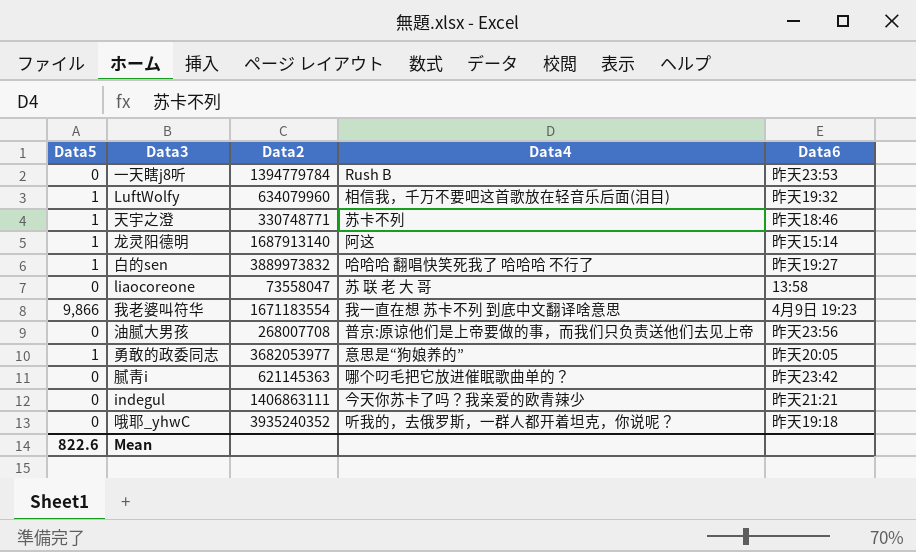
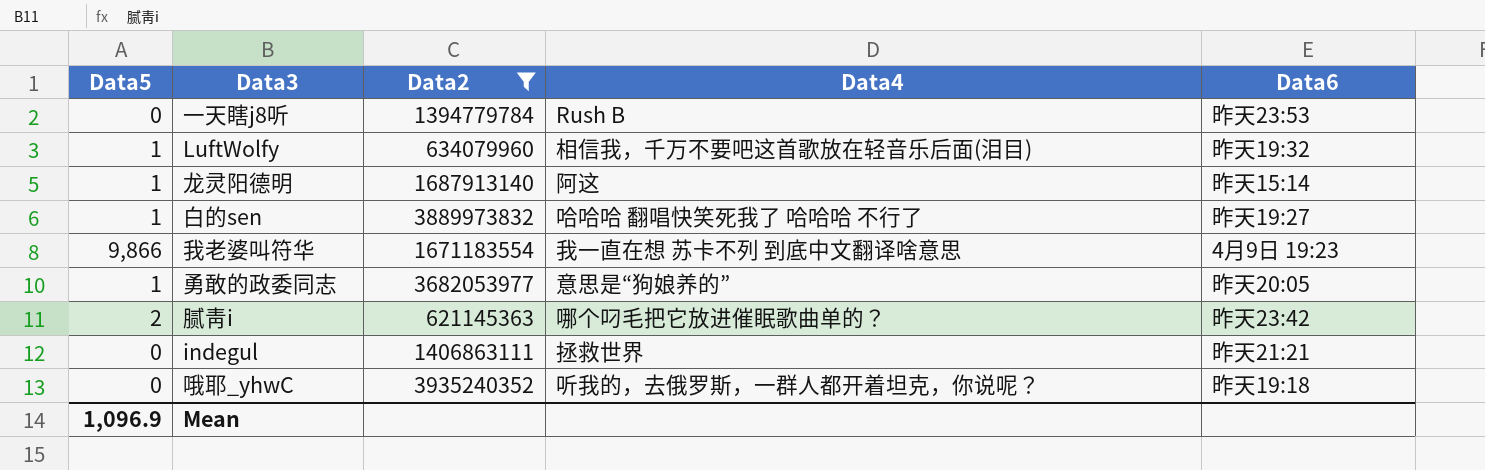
filter: none -> Data2 >= 621145363
腻靑i | Data5: 0 -> 2
indegul | Data4: 今天你苏卡了吗？我亲爱的欧青辣少 -> 拯救世界
Mean | Data5: 822.6 -> 1,096.9

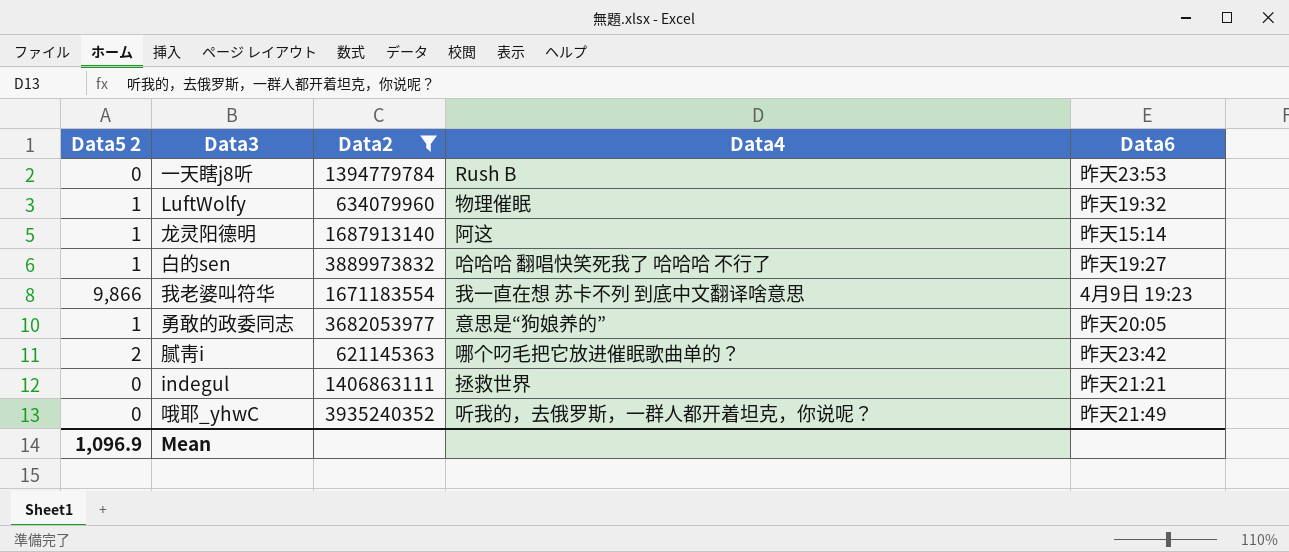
column name: Data5 -> Data5 2
LuftWolfy | Data4: 相信我，千万不要吧这首歌放在轻音乐后面(泪目) -> 物理催眠
哦耶_yhwC | Data6: 昨天19:18 -> 昨天21:49

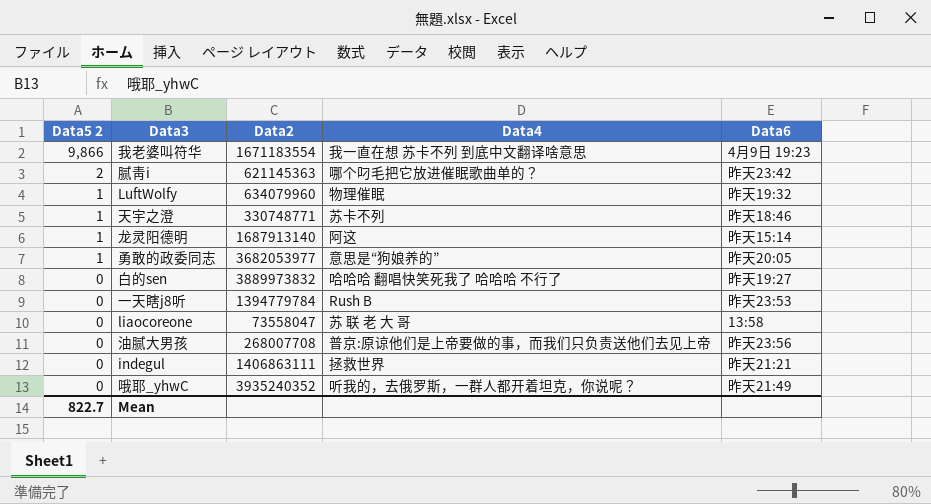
filter: Data2 >= 621145363 -> none
row order: none -> Data5 2 descending
白的sen | Data5 2: 1 -> 0
Mean | Data5 2: 1,096.9 -> 822.7

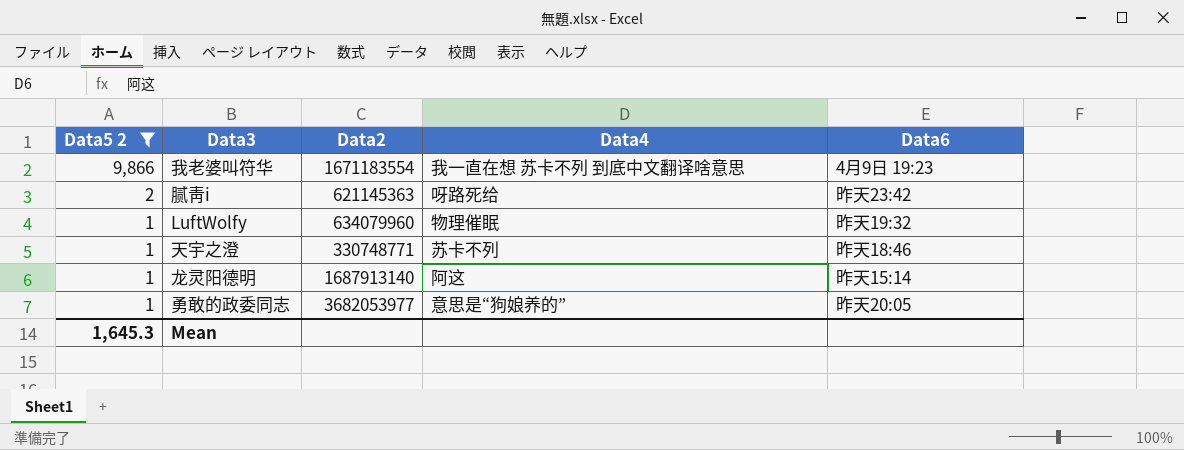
filter: none -> Data5 2 != 0
腻靑i | Data4: 哪个叼毛把它放进催眠歌曲单的？ -> 呀路死给
Mean | Data5 2: 822.7 -> 1,645.3

